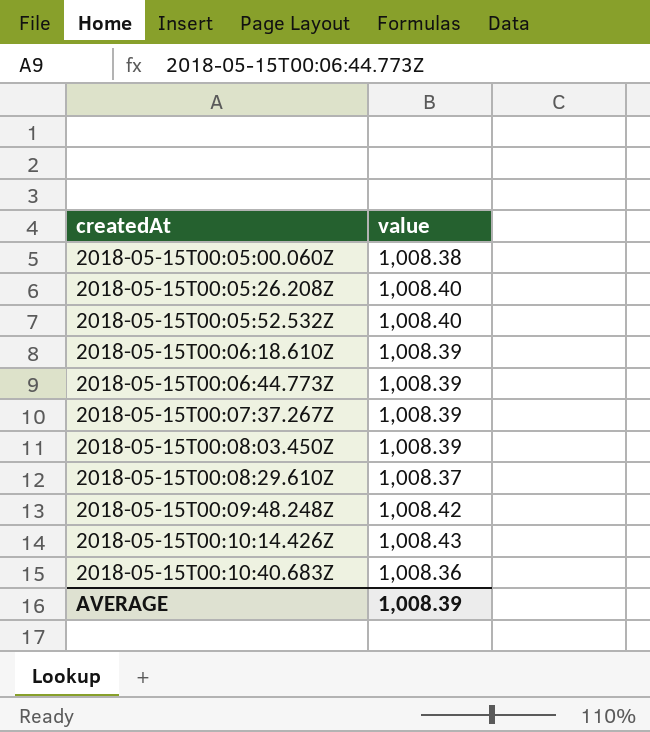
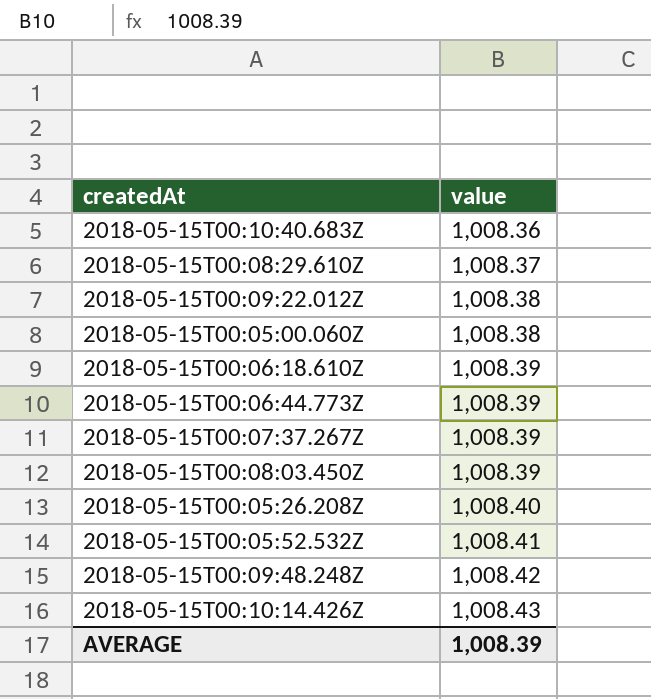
row order: createdAt ascending -> value ascending
row 2018-05-15T00:09:22.012Z: none -> 1,008.38
2018-05-15T00:05:52.532Z | value: 1,008.40 -> 1,008.41

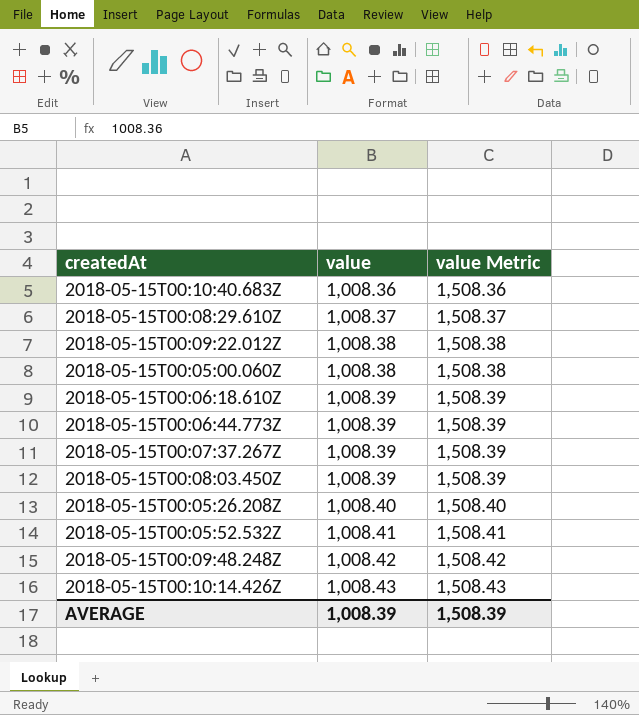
column value Metric | formula: none -> [value] + 500

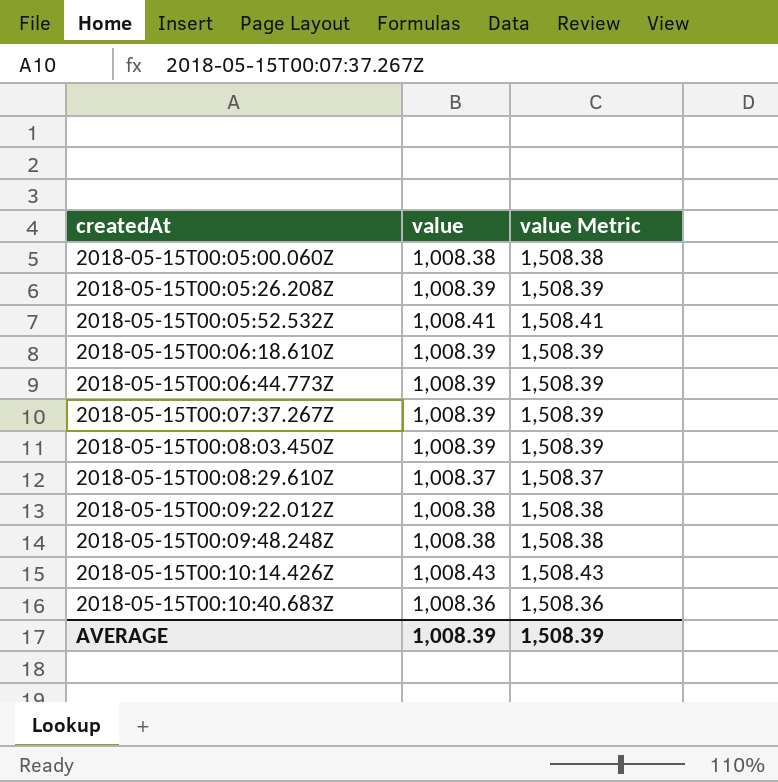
row order: value ascending -> createdAt ascending
2018-05-15T00:05:26.208Z | value: 1,008.40 -> 1,008.39
2018-05-15T00:05:26.208Z | value Metric: 1,508.40 -> 1,508.39
2018-05-15T00:09:48.248Z | value: 1,008.42 -> 1,008.38
2018-05-15T00:09:48.248Z | value Metric: 1,508.42 -> 1,508.38

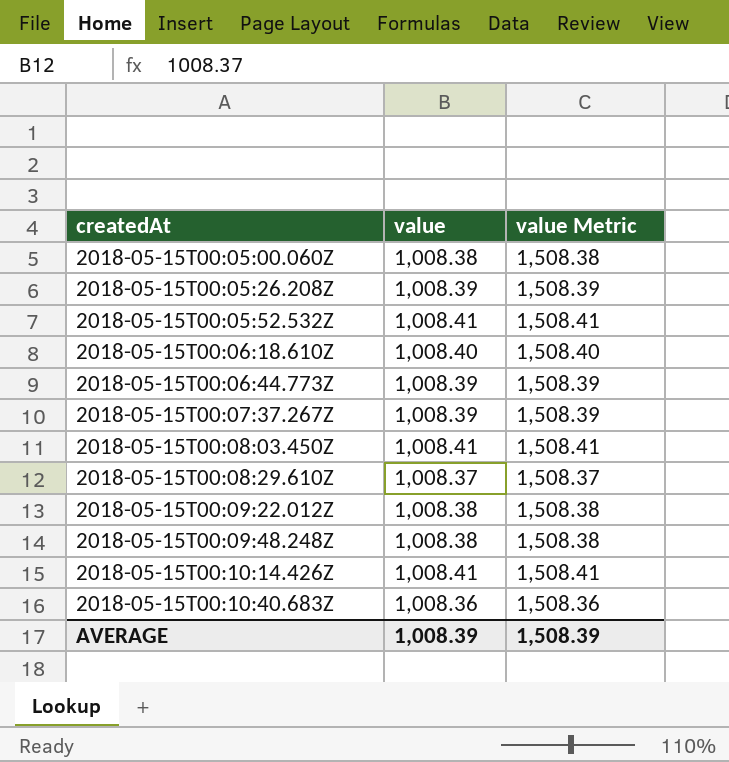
2018-05-15T00:06:18.610Z | value: 1,008.39 -> 1,008.40
2018-05-15T00:06:18.610Z | value Metric: 1,508.39 -> 1,508.40
2018-05-15T00:08:03.450Z | value: 1,008.39 -> 1,008.41
2018-05-15T00:08:03.450Z | value Metric: 1,508.39 -> 1,508.41
2018-05-15T00:10:14.426Z | value: 1,008.43 -> 1,008.41
2018-05-15T00:10:14.426Z | value Metric: 1,508.43 -> 1,508.41

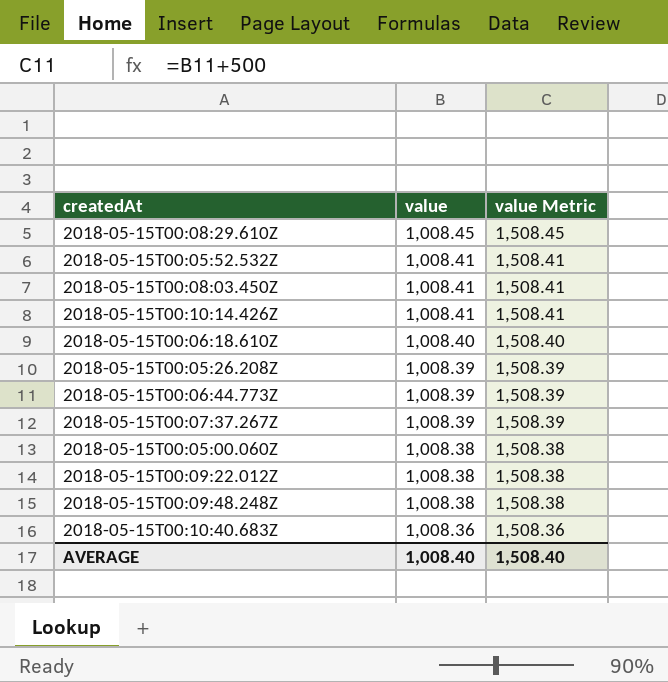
row order: createdAt ascending -> value descending
2018-05-15T00:08:29.610Z | value: 1,008.37 -> 1,008.45
2018-05-15T00:08:29.610Z | value Metric: 1,508.37 -> 1,508.45
AVERAGE | value: 1,008.39 -> 1,008.40
AVERAGE | value Metric: 1,508.39 -> 1,508.40

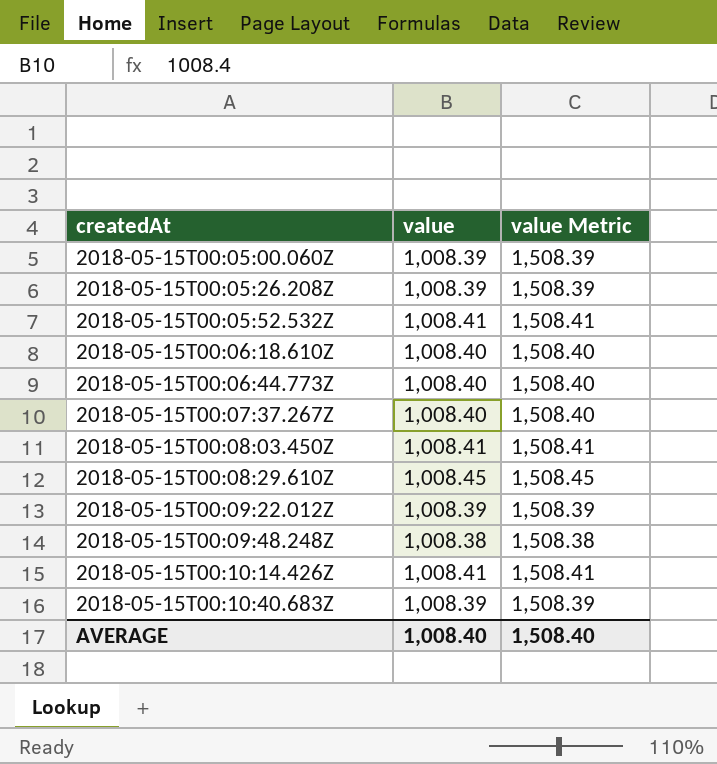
row order: value descending -> createdAt ascending
2018-05-15T00:05:00.060Z | value: 1,008.38 -> 1,008.39
2018-05-15T00:05:00.060Z | value Metric: 1,508.38 -> 1,508.39
2018-05-15T00:06:44.773Z | value: 1,008.39 -> 1,008.40
2018-05-15T00:06:44.773Z | value Metric: 1,508.39 -> 1,508.40
2018-05-15T00:07:37.267Z | value: 1,008.39 -> 1,008.40
2018-05-15T00:07:37.267Z | value Metric: 1,508.39 -> 1,508.40
2018-05-15T00:09:22.012Z | value: 1,008.38 -> 1,008.39
2018-05-15T00:09:22.012Z | value Metric: 1,508.38 -> 1,508.39
2018-05-15T00:10:40.683Z | value: 1,008.36 -> 1,008.39
2018-05-15T00:10:40.683Z | value Metric: 1,508.36 -> 1,508.39

